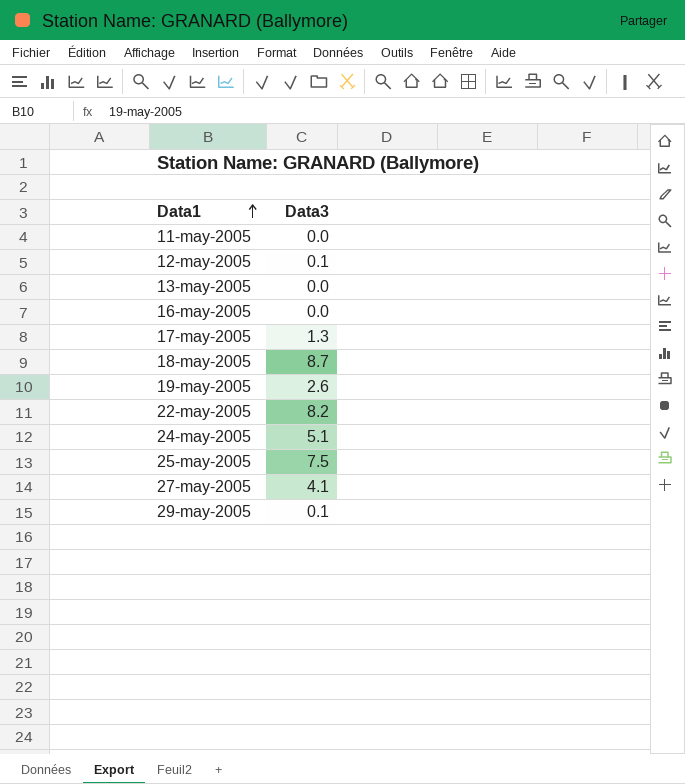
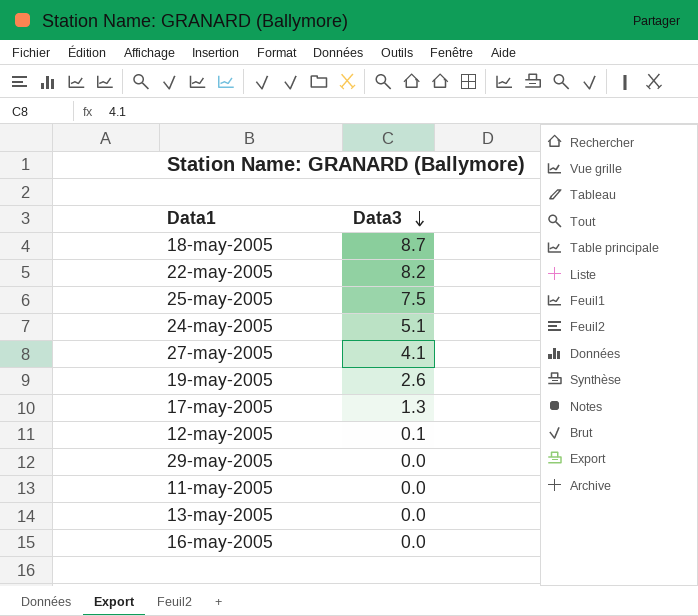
row order: Data1 ascending -> Data3 descending
29-may-2005 | Data3: 0.1 -> 0.0

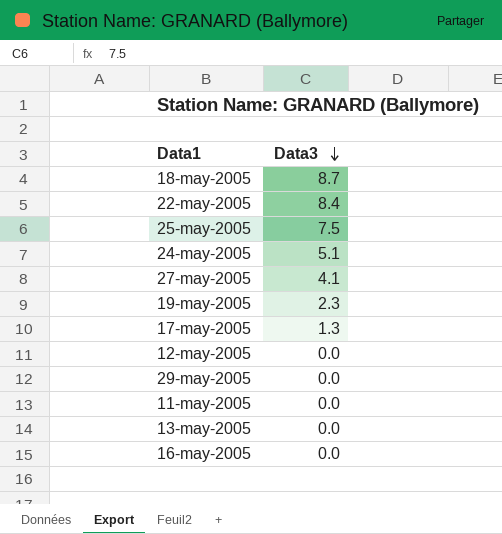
22-may-2005 | Data3: 8.2 -> 8.4
19-may-2005 | Data3: 2.6 -> 2.3
12-may-2005 | Data3: 0.1 -> 0.0

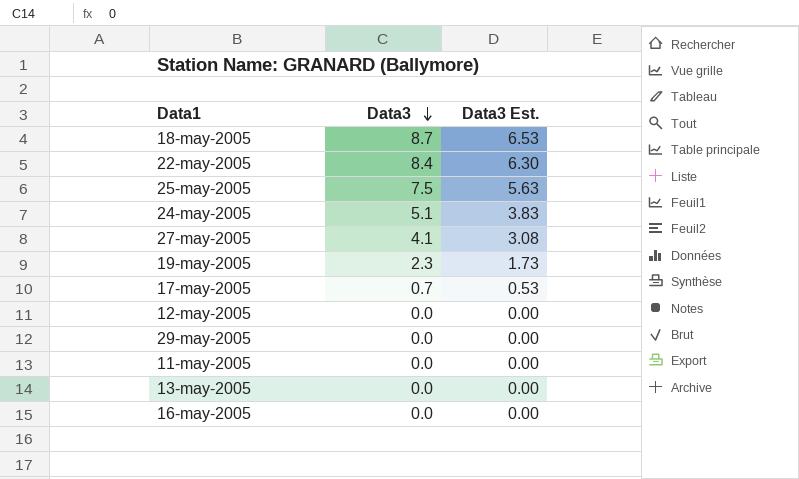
column Data3 Est. | formula: none -> [Data3] * 0.75
17-may-2005 | Data3: 1.3 -> 0.7

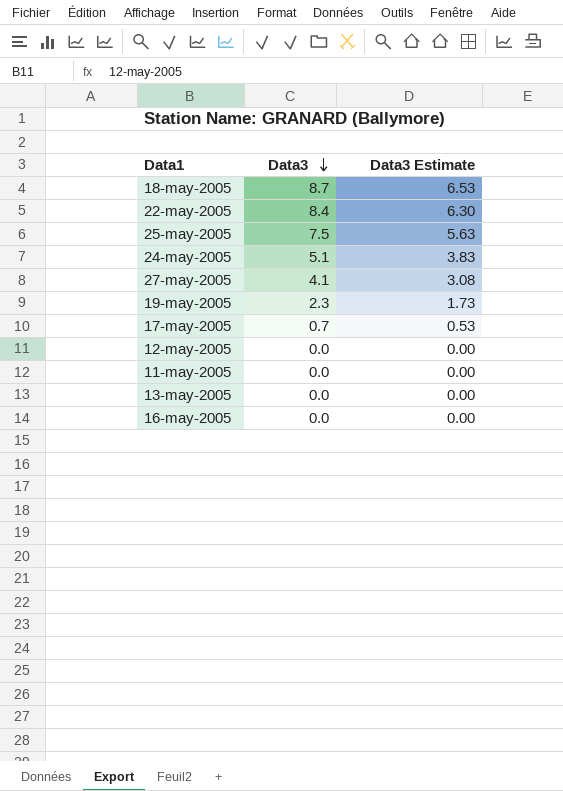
column name: Data3 Est. -> Data3 Estimate
row 29-may-2005: 0.0 | 0.00 -> none

